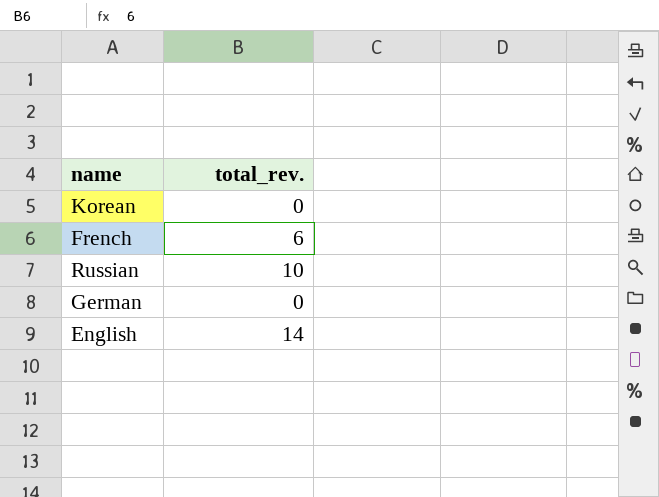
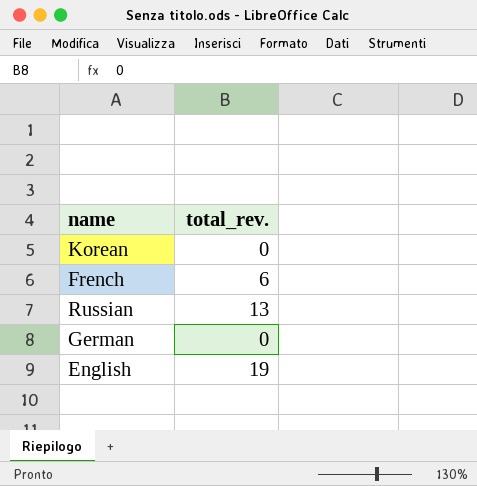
Russian | total_rev.: 10 -> 13
English | total_rev.: 14 -> 19

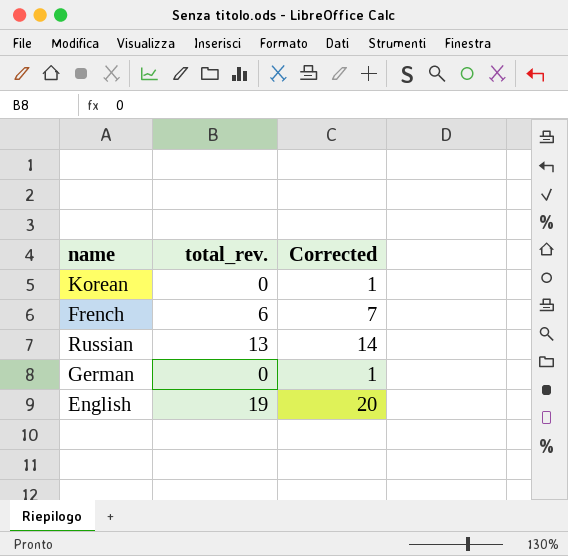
column Corrected | formula: none -> [total_rev.] + 1

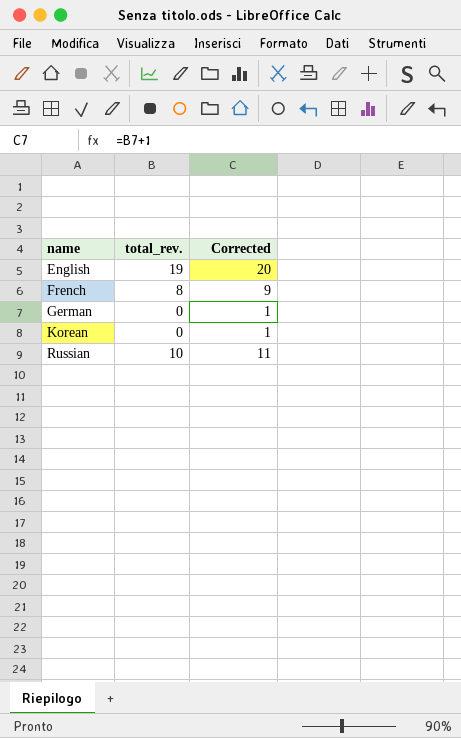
row order: none -> name ascending
French | total_rev.: 6 -> 8
French | Corrected: 7 -> 9
Russian | total_rev.: 13 -> 10
Russian | Corrected: 14 -> 11

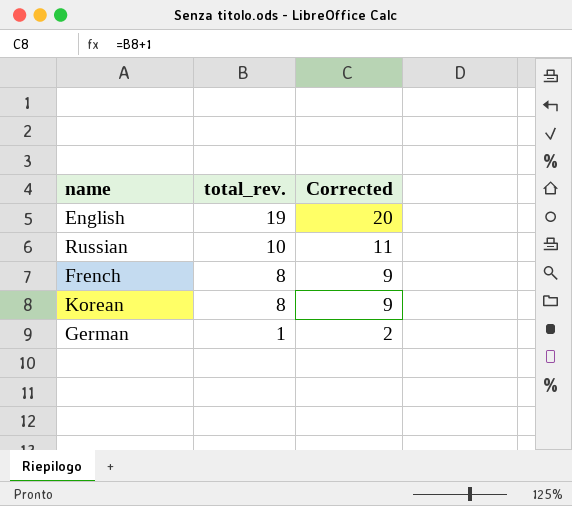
row order: name ascending -> total_rev. descending
Korean | total_rev.: 0 -> 8
Korean | Corrected: 1 -> 9
German | total_rev.: 0 -> 1
German | Corrected: 1 -> 2

